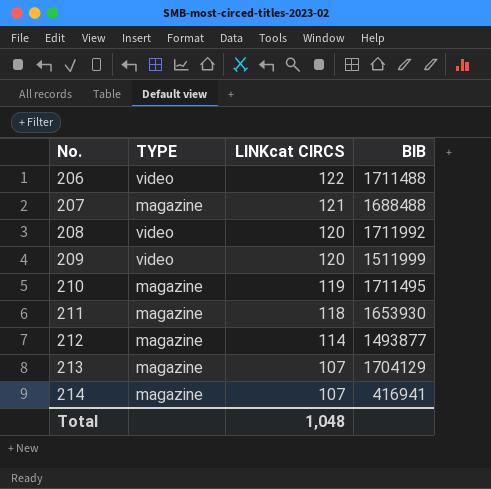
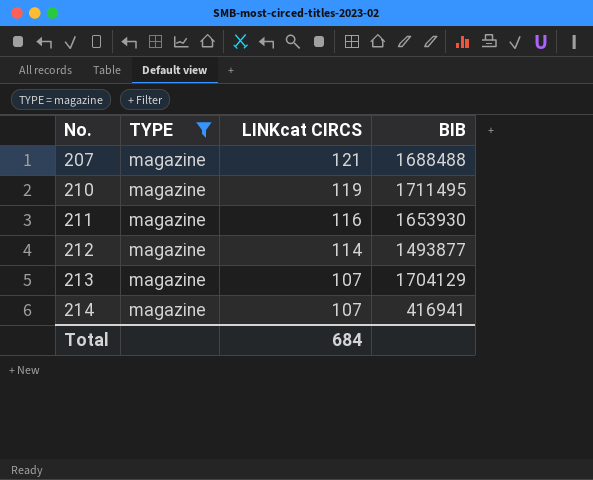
filter: none -> TYPE = magazine
211 | LINKcat CIRCS: 118 -> 116
Total | LINKcat CIRCS: 1,048 -> 684

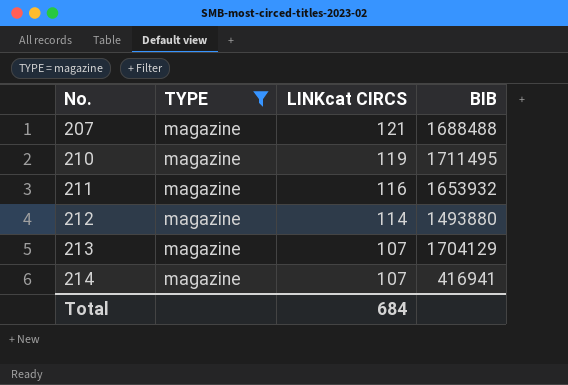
211 | BIB: 1653930 -> 1653932
212 | BIB: 1493877 -> 1493880

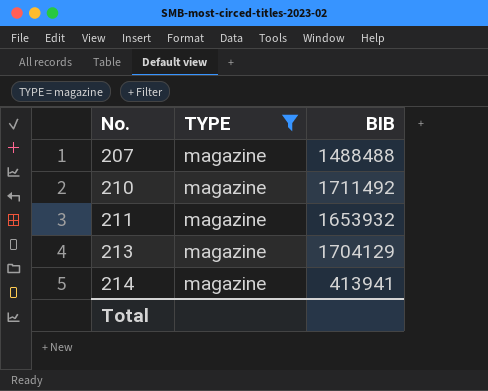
column LINKcat CIRCS | position: 3 -> none
row 212: magazine | 114 | 1493880 -> none
207 | BIB: 1688488 -> 1488488
210 | BIB: 1711495 -> 1711492
214 | BIB: 416941 -> 413941

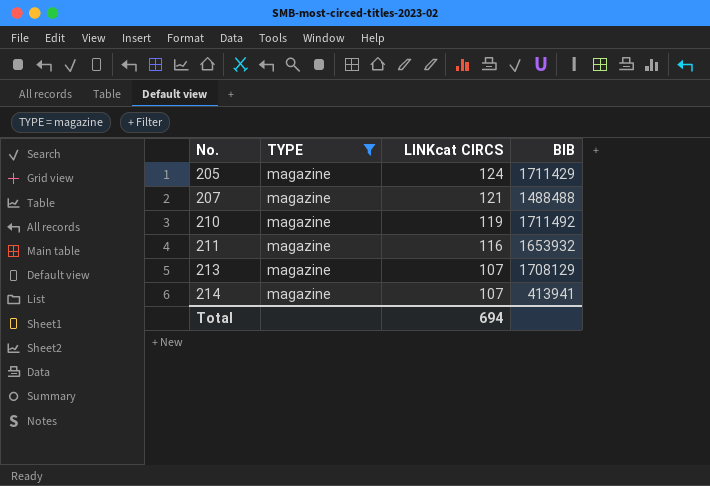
column LINKcat CIRCS | position: none -> 3
row 205: none -> magazine | 124 | 1711429
213 | BIB: 1704129 -> 1708129

